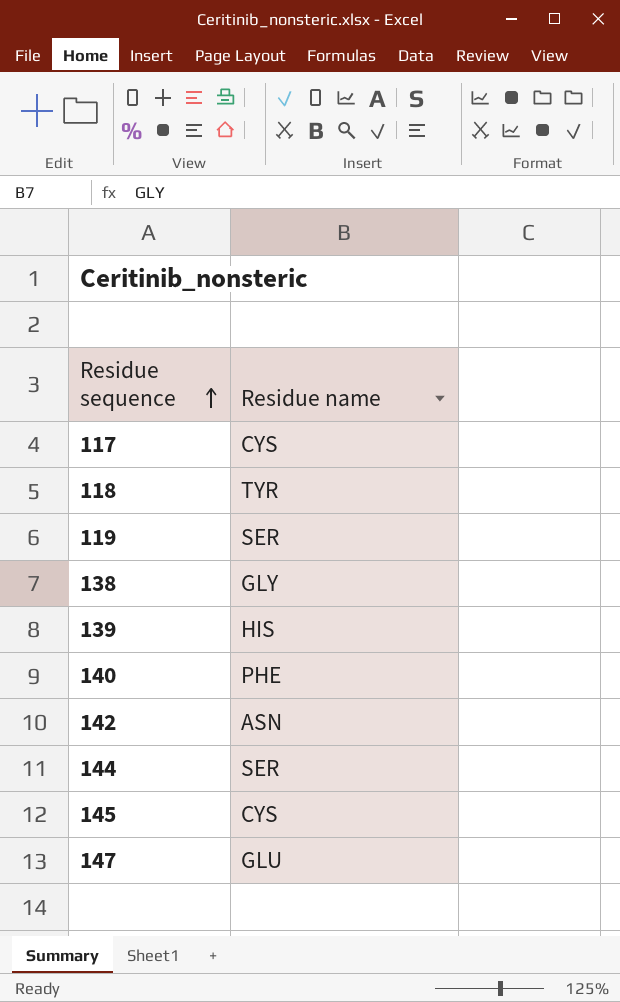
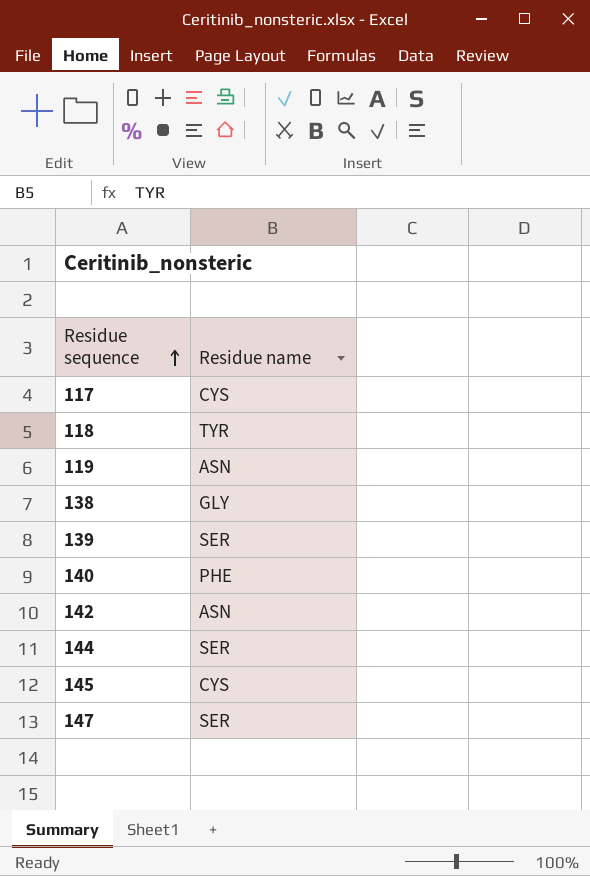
119 | Residue name: SER -> ASN
139 | Residue name: HIS -> SER
147 | Residue name: GLU -> SER

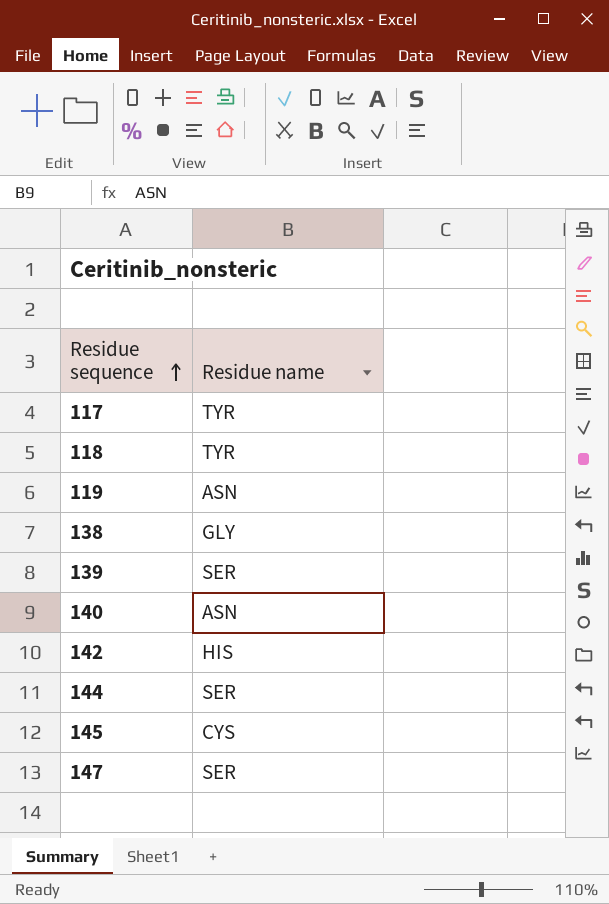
117 | Residue name: CYS -> TYR
140 | Residue name: PHE -> ASN
142 | Residue name: ASN -> HIS

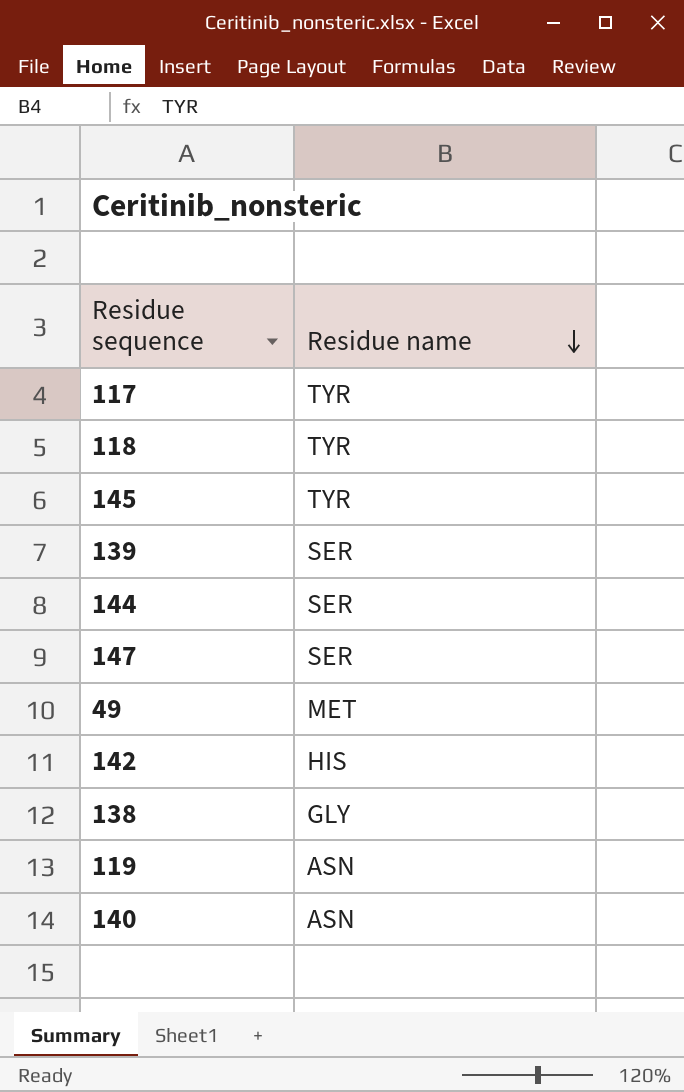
row order: Residue sequence ascending -> Residue name descending
145 | Residue name: CYS -> TYR
row 49: none -> MET

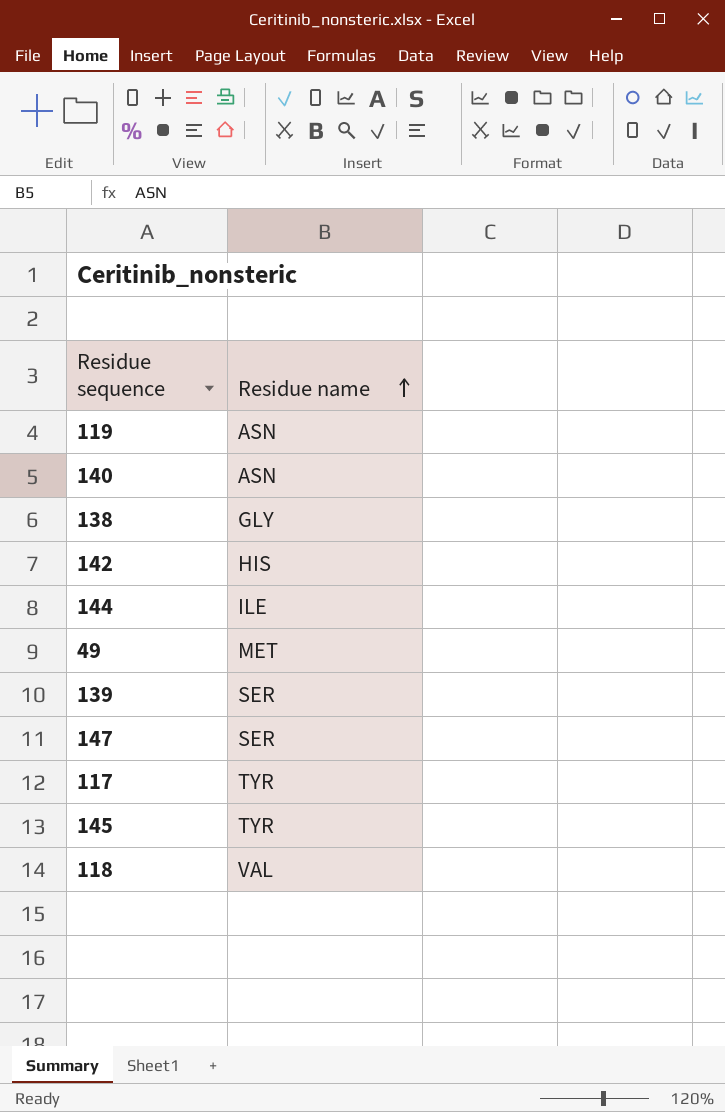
row order: Residue name descending -> Residue name ascending
144 | Residue name: SER -> ILE
118 | Residue name: TYR -> VAL

